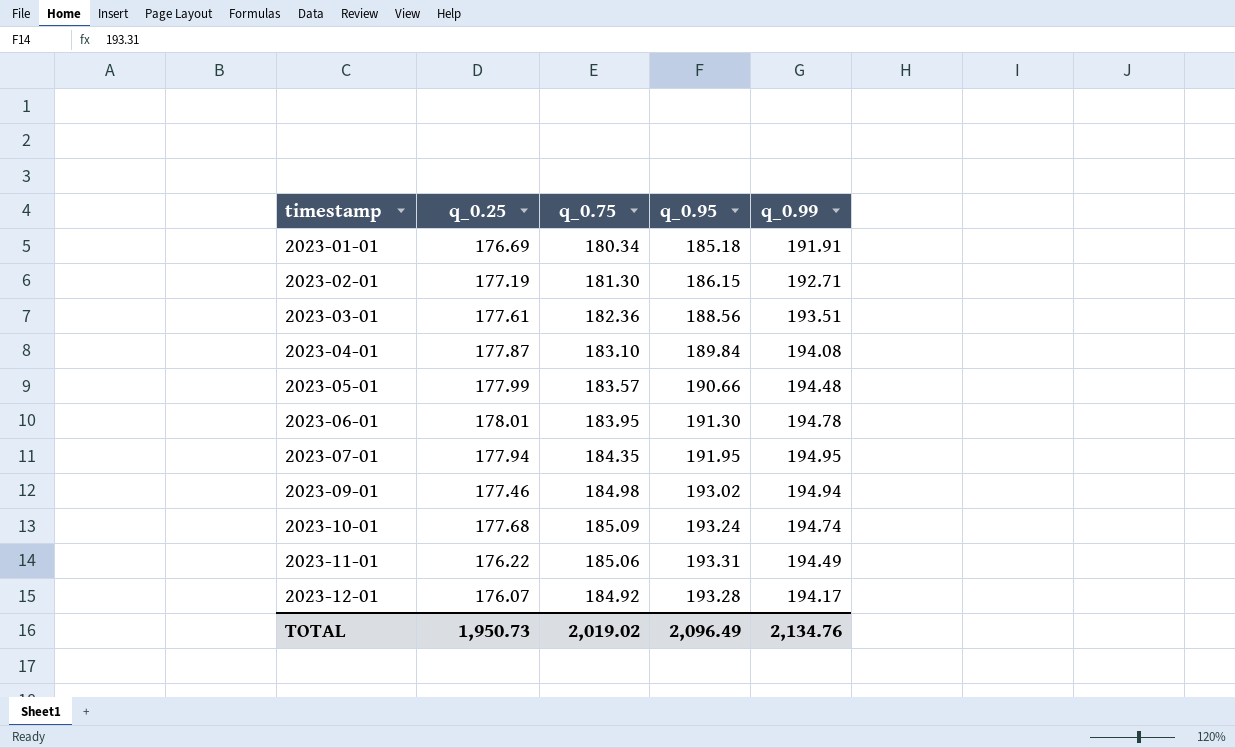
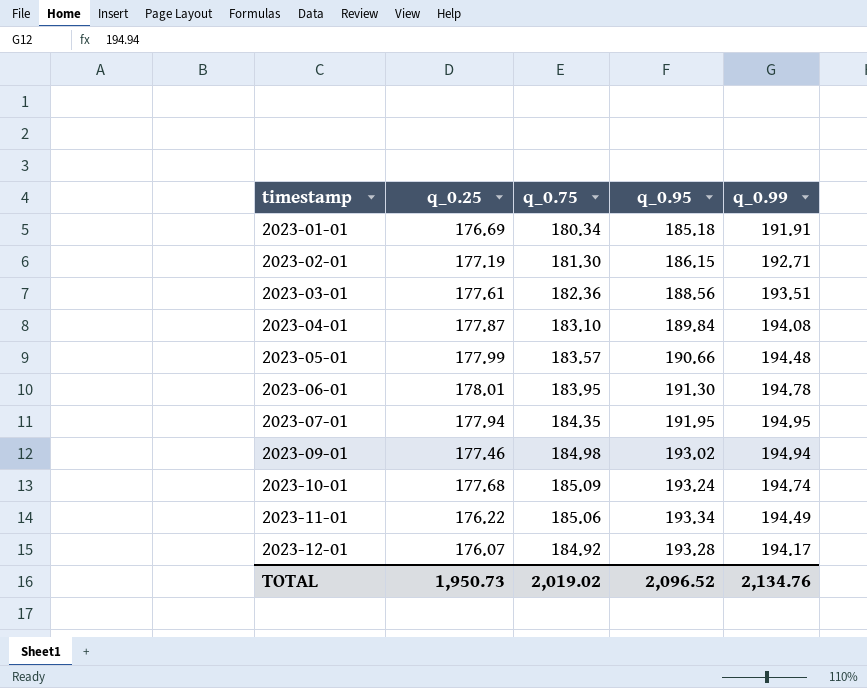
2023-11-01 | q_0.95: 193.31 -> 193.34
TOTAL | q_0.95: 2,096.49 -> 2,096.52

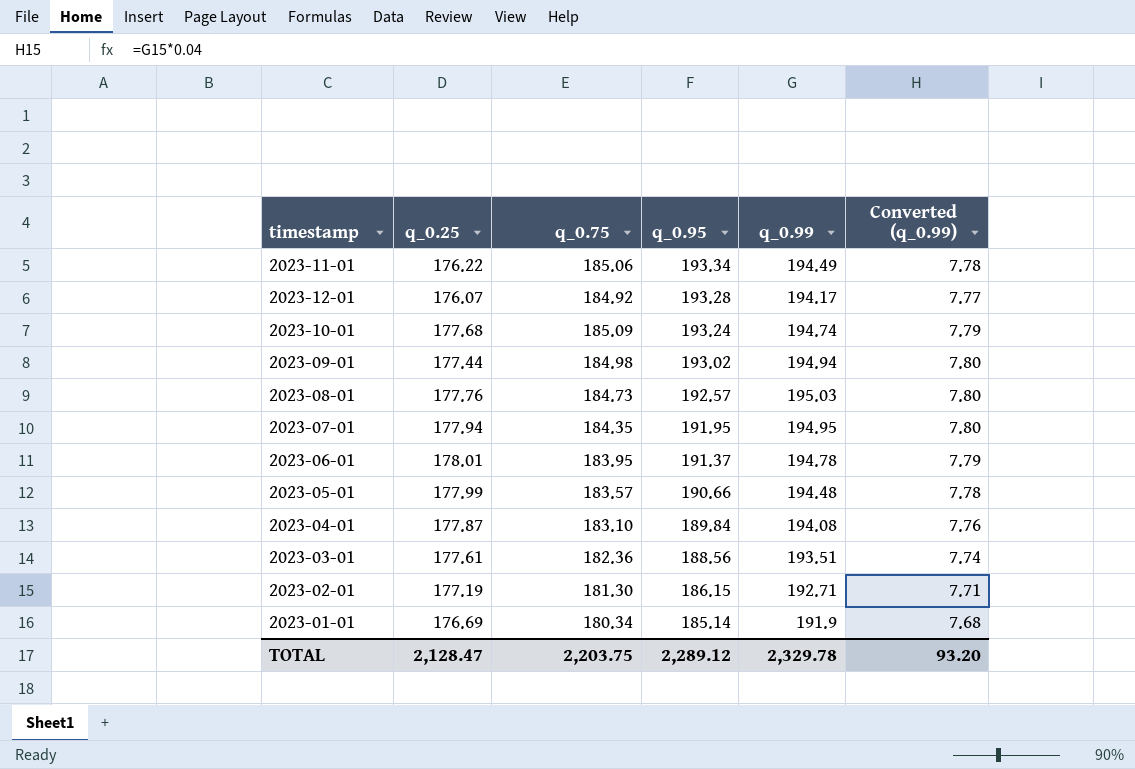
row order: timestamp ascending -> q_0.95 descending
column Converted (q_0.99) | formula: none -> [q_0.99] * 0.04
2023-09-01 | q_0.25: 177.46 -> 177.44
row 2023-08-01: none -> 177.76 | 184.73 | 192.57 | 195.03 | 7.80
2023-06-01 | q_0.95: 191.30 -> 191.37
2023-01-01 | q_0.95: 185.18 -> 185.14
2023-01-01 | q_0.99: 191.91 -> 191.9
TOTAL | q_0.25: 1,950.73 -> 2,128.47
TOTAL | q_0.75: 2,019.02 -> 2,203.75
TOTAL | q_0.95: 2,096.52 -> 2,289.12
TOTAL | q_0.99: 2,134.76 -> 2,329.78

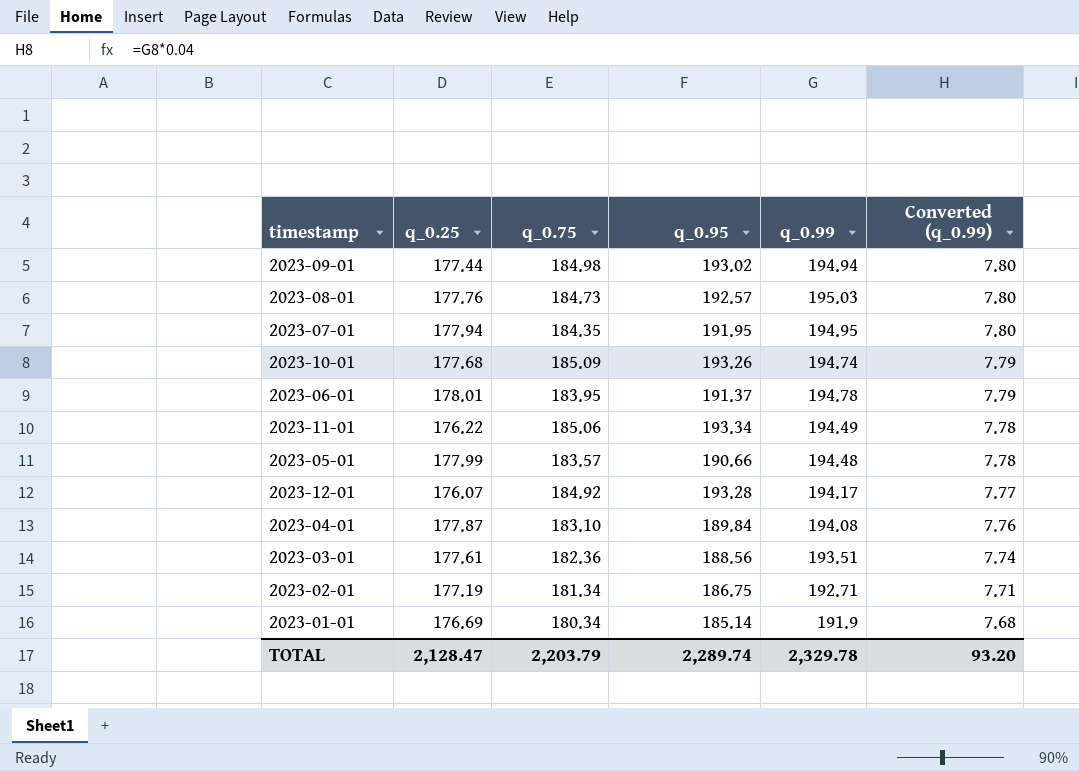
row order: q_0.95 descending -> Converted (q_0.99) descending
2023-10-01 | q_0.95: 193.24 -> 193.26
2023-02-01 | q_0.75: 181.30 -> 181.34
2023-02-01 | q_0.95: 186.15 -> 186.75
TOTAL | q_0.75: 2,203.75 -> 2,203.79
TOTAL | q_0.95: 2,289.12 -> 2,289.74

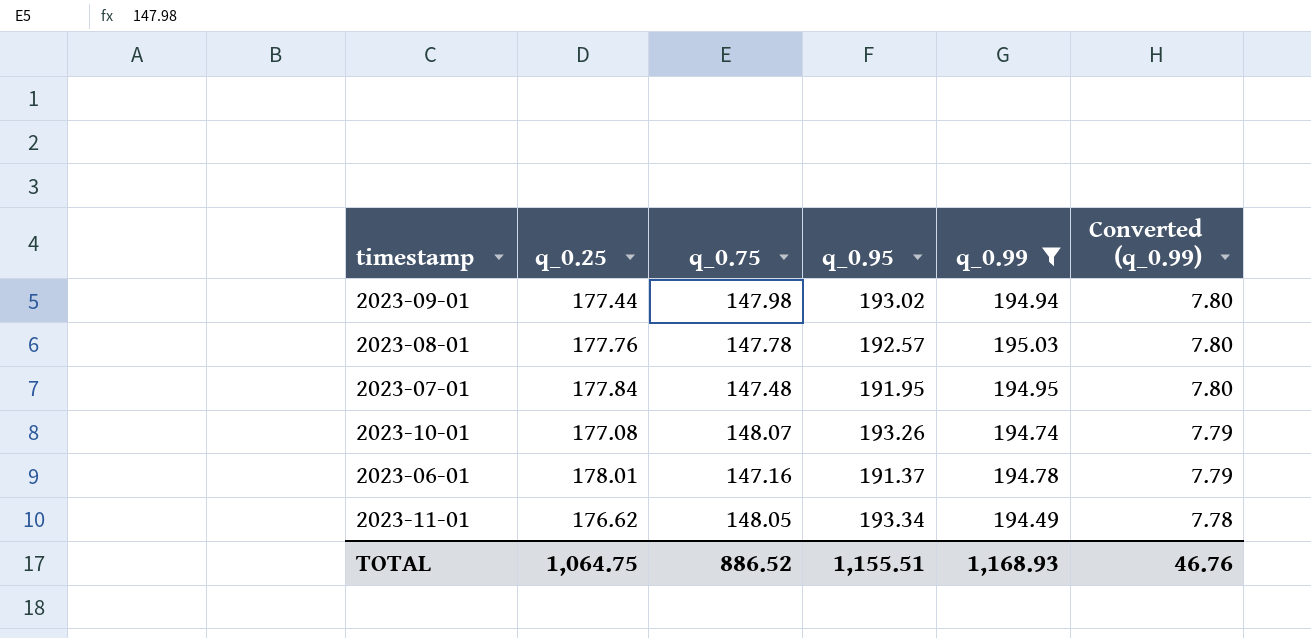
filter: none -> q_0.99 >= 194.49
2023-09-01 | q_0.75: 184.98 -> 147.98
2023-08-01 | q_0.75: 184.73 -> 147.78
2023-07-01 | q_0.25: 177.94 -> 177.84
2023-07-01 | q_0.75: 184.35 -> 147.48
2023-10-01 | q_0.25: 177.68 -> 177.08
2023-10-01 | q_0.75: 185.09 -> 148.07
2023-06-01 | q_0.75: 183.95 -> 147.16
2023-11-01 | q_0.25: 176.22 -> 176.62
2023-11-01 | q_0.75: 185.06 -> 148.05
TOTAL | q_0.25: 2,128.47 -> 1,064.75
TOTAL | q_0.75: 2,203.79 -> 886.52
TOTAL | q_0.95: 2,289.74 -> 1,155.51
TOTAL | q_0.99: 2,329.78 -> 1,168.93
TOTAL | Converted (q_0.99): 93.20 -> 46.76

